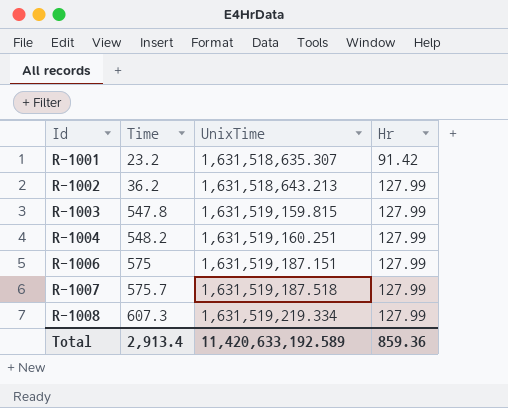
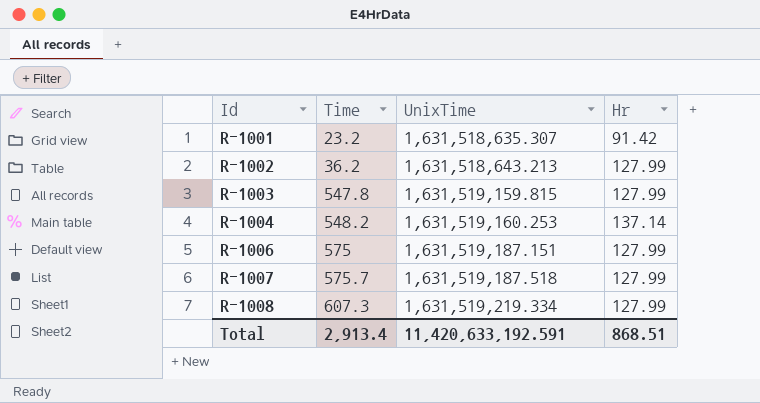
R-1004 | UnixTime: 1,631,519,160.251 -> 1,631,519,160.253
R-1004 | Hr: 127.99 -> 137.14
Total | UnixTime: 11,420,633,192.589 -> 11,420,633,192.591
Total | Hr: 859.36 -> 868.51

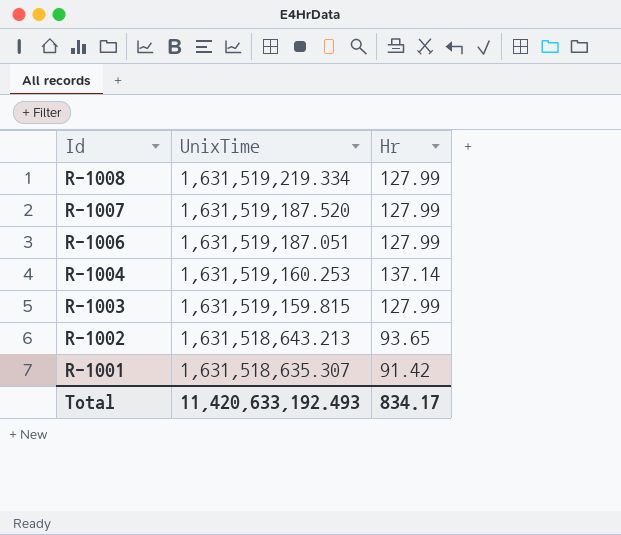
row order: Id ascending -> Id descending
column Time | position: 2 -> none
R-1007 | UnixTime: 1,631,519,187.518 -> 1,631,519,187.520
R-1006 | UnixTime: 1,631,519,187.151 -> 1,631,519,187.051
R-1002 | Hr: 127.99 -> 93.65
Total | UnixTime: 11,420,633,192.591 -> 11,420,633,192.493
Total | Hr: 868.51 -> 834.17

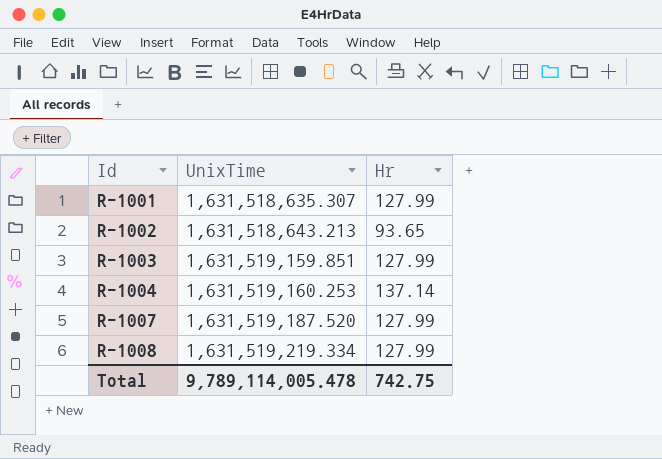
row order: Id descending -> Id ascending
row R-1006: 1,631,519,187.051 | 127.99 -> none
R-1001 | Hr: 91.42 -> 127.99
R-1003 | UnixTime: 1,631,519,159.815 -> 1,631,519,159.851
Total | UnixTime: 11,420,633,192.493 -> 9,789,114,005.478
Total | Hr: 834.17 -> 742.75

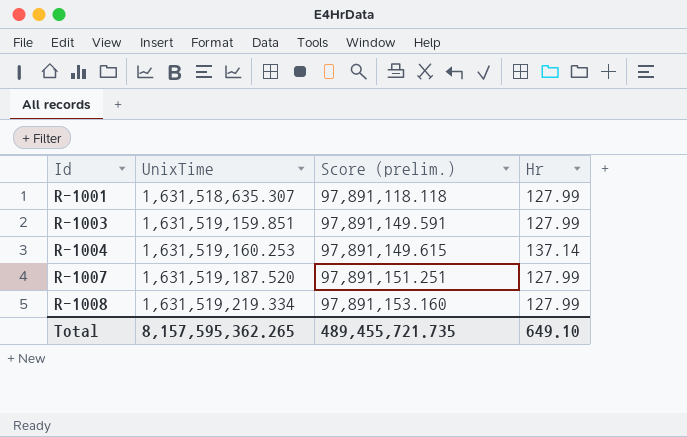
column Score (prelim.) | formula: none -> [UnixTime] * 0.06
row R-1002: 1,631,518,643.213 | 93.65 -> none
Total | UnixTime: 9,789,114,005.478 -> 8,157,595,362.265
Total | Hr: 742.75 -> 649.10

